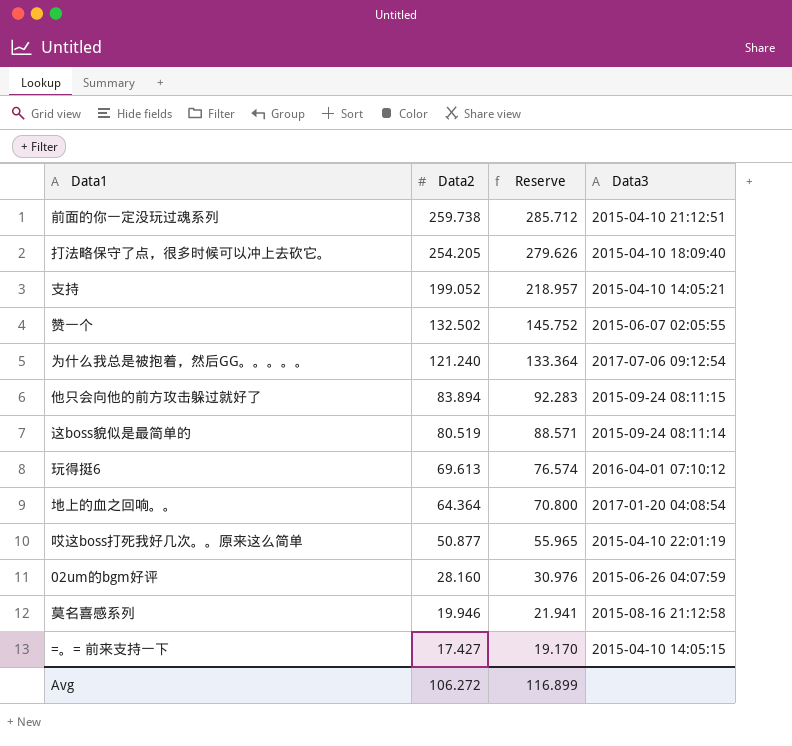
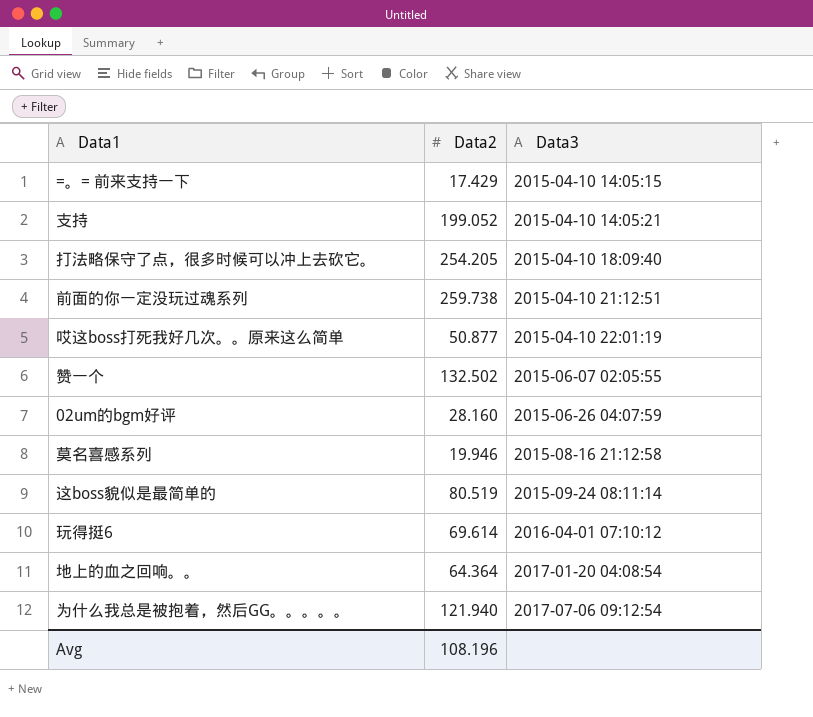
row order: Data2 descending -> Data3 ascending
column Reserve | formula: [Data2] * 1.1 -> none
row 他只会向他的前方攻击躲过就好了: 83.894 | 92.283 | 2015-09-24 08:11:15 -> none
=。= 前来支持一下 | Data2: 17.427 -> 17.429
玩得挺6 | Data2: 69.613 -> 69.614
为什么我总是被抱着，然后GG。。。。。 | Data2: 121.240 -> 121.940
Avg | Data2: 106.272 -> 108.196

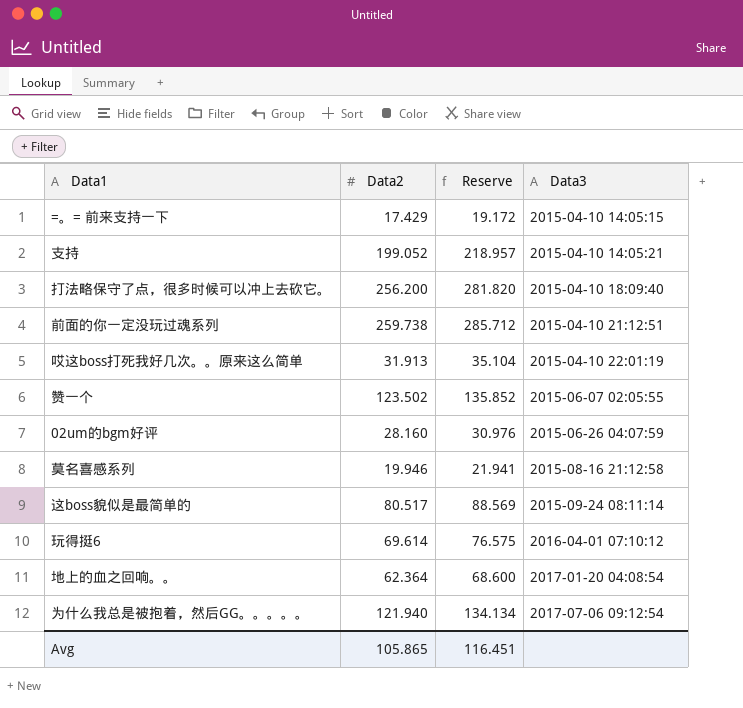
column Reserve | formula: none -> [Data2] * 1.1
打法略保守了点，很多时候可以冲上去砍它。 | Data2: 254.205 -> 256.200
哎这boss打死我好几次。。原来这么简单 | Data2: 50.877 -> 31.913
赞一个 | Data2: 132.502 -> 123.502
这boss貌似是最简单的 | Data2: 80.519 -> 80.517
地上的血之回响。。 | Data2: 64.364 -> 62.364
Avg | Data2: 108.196 -> 105.865

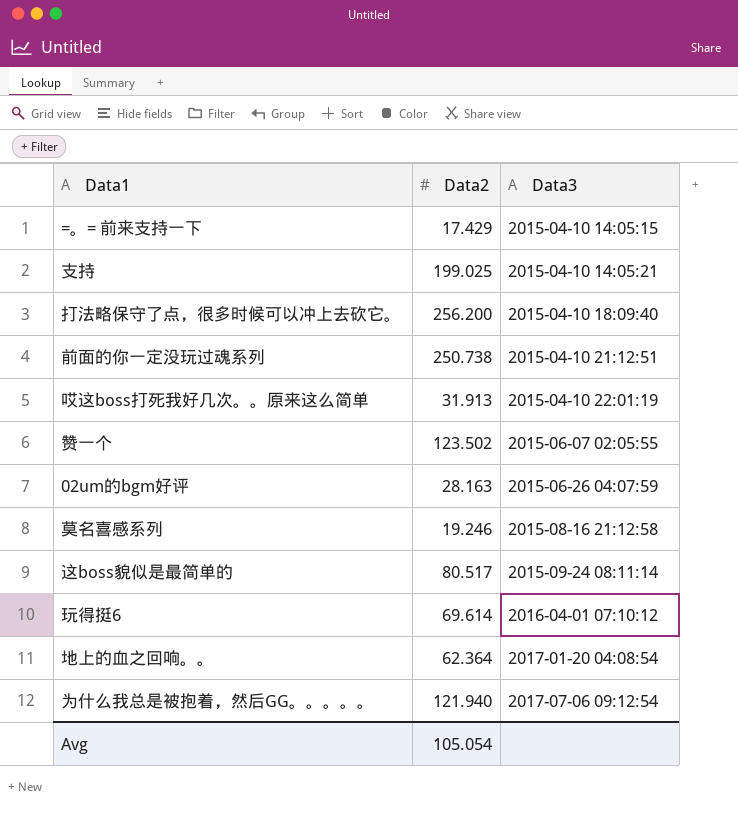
column Reserve | formula: [Data2] * 1.1 -> none
支持 | Data2: 199.052 -> 199.025
前面的你一定没玩过魂系列 | Data2: 259.738 -> 250.738
02um的bgm好评 | Data2: 28.160 -> 28.163
莫名喜感系列 | Data2: 19.946 -> 19.246
Avg | Data2: 105.865 -> 105.054

